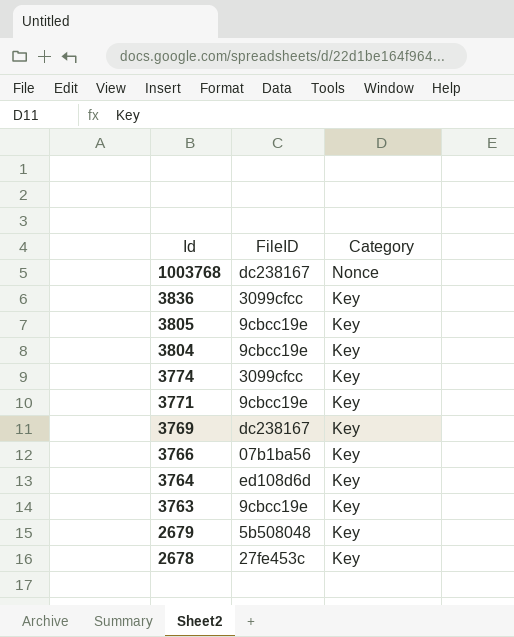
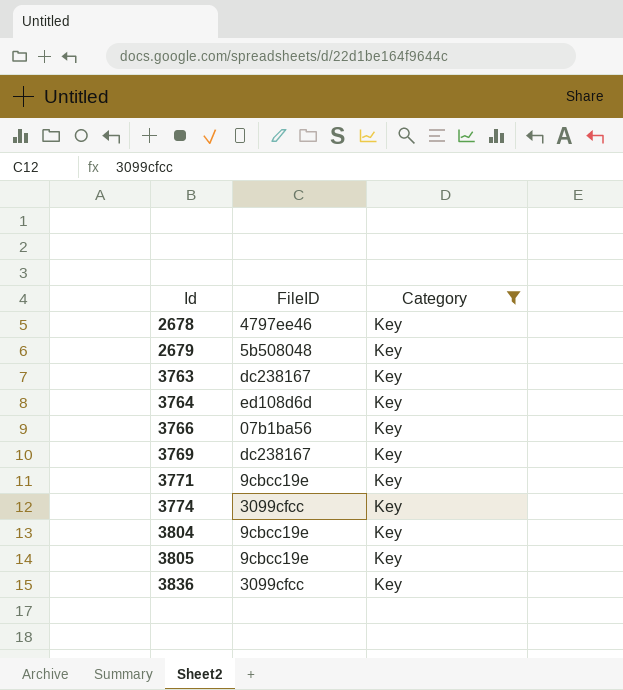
filter: none -> Category = Key
row order: Id descending -> Id ascending
2678 | FileID: 27fe453c -> 4797ee46
3763 | FileID: 9cbcc19e -> dc238167

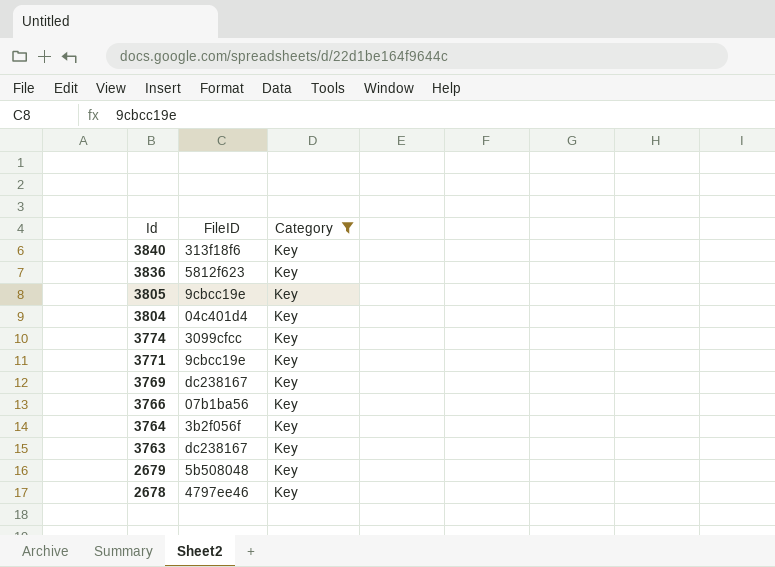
row order: Id ascending -> Id descending
row 3840: none -> 313f18f6 | Key
3836 | FileID: 3099cfcc -> 5812f623
3804 | FileID: 9cbcc19e -> 04c401d4
3764 | FileID: ed108d6d -> 3b2f056f

